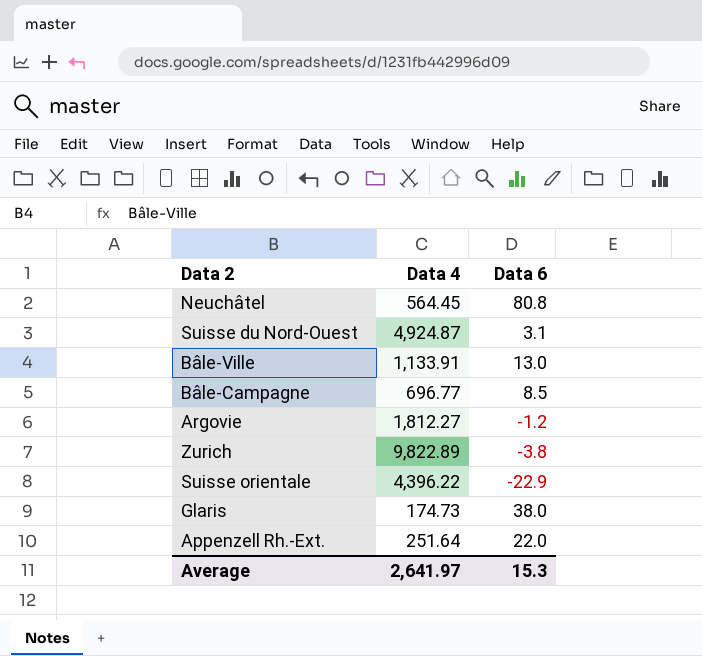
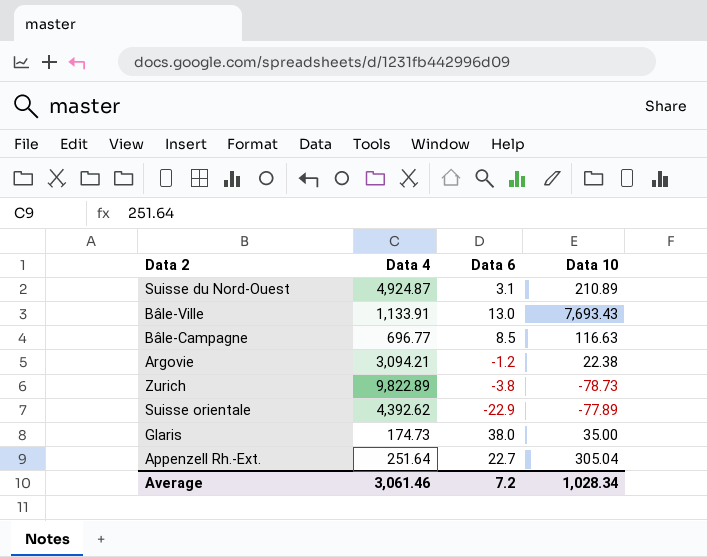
column Data 10 | position: none -> 4
row Neuchâtel: 564.45 | 80.8 -> none
Argovie | Data 4: 1,812.27 -> 3,094.21
Suisse orientale | Data 4: 4,396.22 -> 4,392.62
Appenzell Rh.-Ext. | Data 6: 22.0 -> 22.7
Average | Data 4: 2,641.97 -> 3,061.46
Average | Data 6: 15.3 -> 7.2

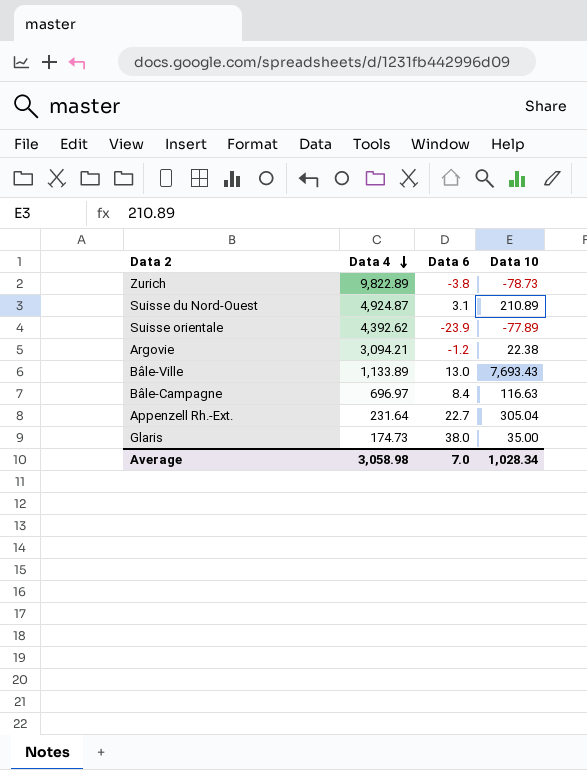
row order: none -> Data 4 descending
Suisse orientale | Data 6: -22.9 -> -23.9
Bâle-Ville | Data 4: 1,133.91 -> 1,133.89
Bâle-Campagne | Data 4: 696.77 -> 696.97
Bâle-Campagne | Data 6: 8.5 -> 8.4
Appenzell Rh.-Ext. | Data 4: 251.64 -> 231.64
Average | Data 4: 3,061.46 -> 3,058.98
Average | Data 6: 7.2 -> 7.0

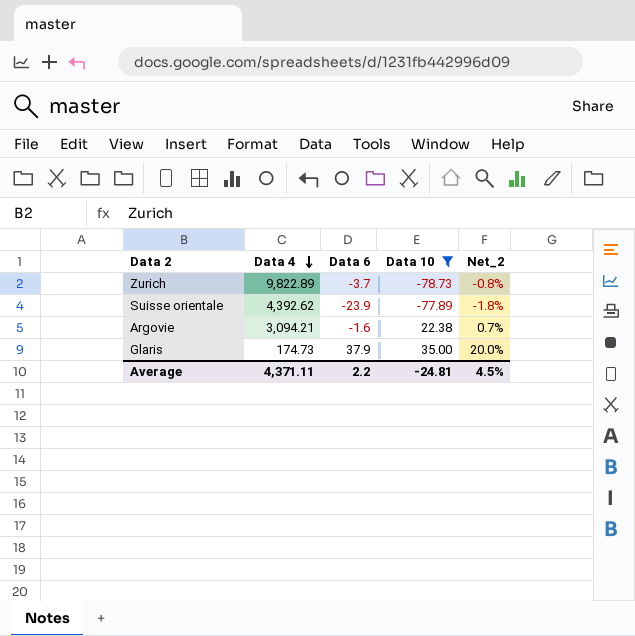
filter: none -> Data 10 <= 35.00
column Net_2 | formula: none -> [Data 10] / [Data 4]
Zurich | Data 6: -3.8 -> -3.7
Argovie | Data 6: -1.2 -> -1.6
Glaris | Data 6: 38.0 -> 37.9
Average | Data 4: 3,058.98 -> 4,371.11
Average | Data 6: 7.0 -> 2.2
Average | Data 10: 1,028.34 -> -24.81

